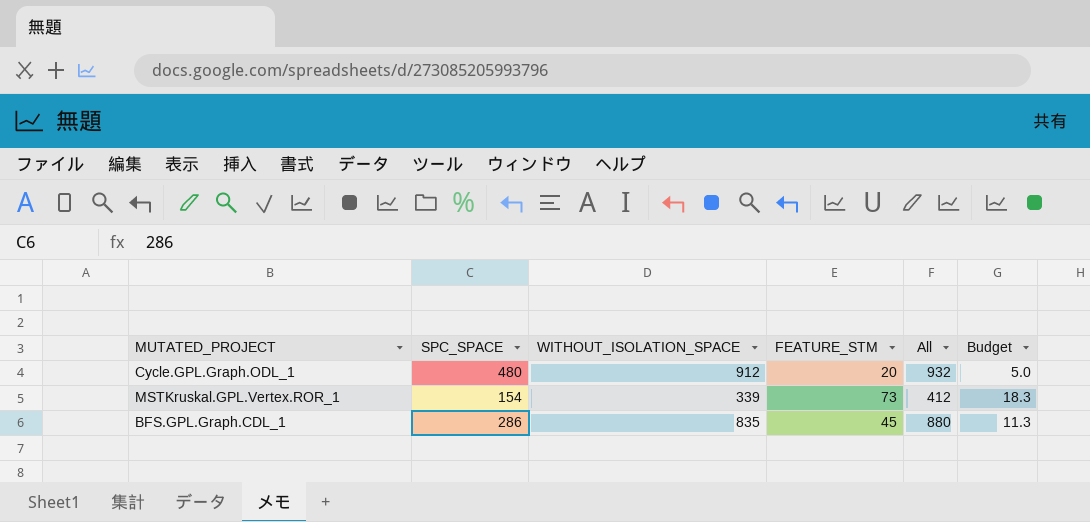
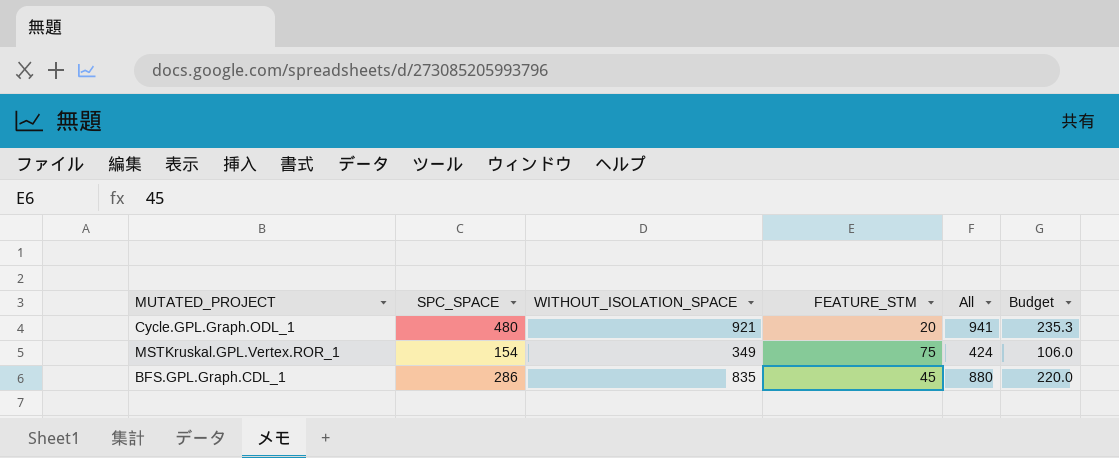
column Budget | formula: [FEATURE_STM] * 0.25 -> [All] * 0.25
Cycle.GPL.Graph.ODL_1 | WITHOUT_ISOLATION_SPACE: 912 -> 921
Cycle.GPL.Graph.ODL_1 | All: 932 -> 941
MSTKruskal.GPL.Vertex.ROR_1 | WITHOUT_ISOLATION_SPACE: 339 -> 349
MSTKruskal.GPL.Vertex.ROR_1 | FEATURE_STM: 73 -> 75
MSTKruskal.GPL.Vertex.ROR_1 | All: 412 -> 424

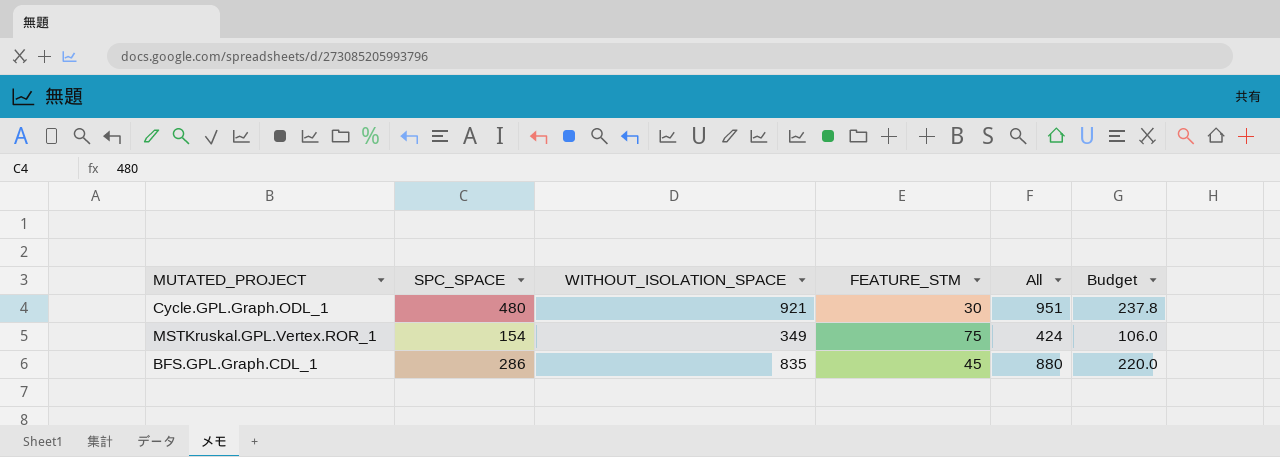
Cycle.GPL.Graph.ODL_1 | FEATURE_STM: 20 -> 30
Cycle.GPL.Graph.ODL_1 | All: 941 -> 951
Cycle.GPL.Graph.ODL_1 | Budget: 235.3 -> 237.8

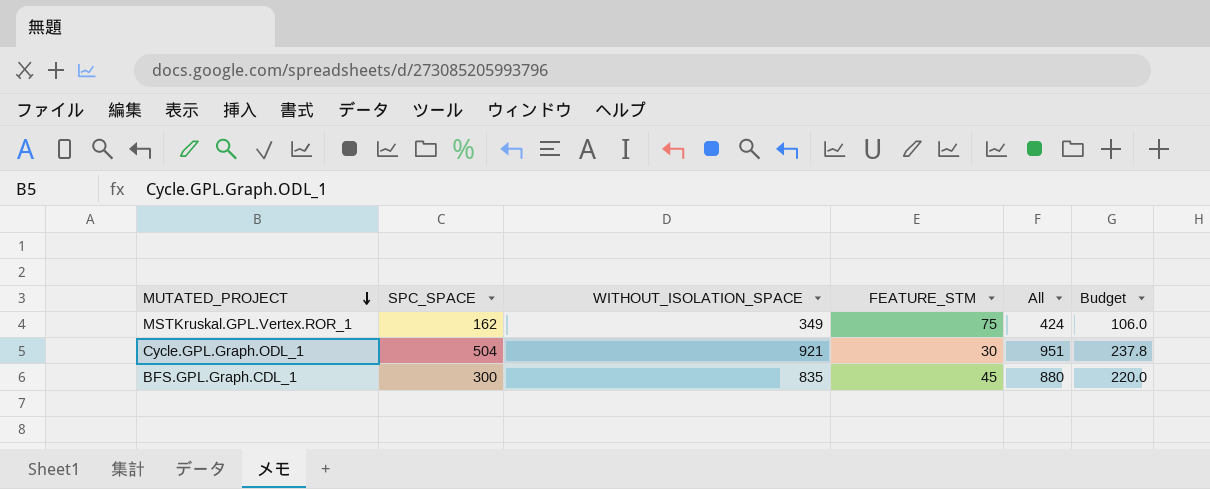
row order: none -> MUTATED_PROJECT descending
MSTKruskal.GPL.Vertex.ROR_1 | SPC_SPACE: 154 -> 162
Cycle.GPL.Graph.ODL_1 | SPC_SPACE: 480 -> 504
BFS.GPL.Graph.CDL_1 | SPC_SPACE: 286 -> 300

